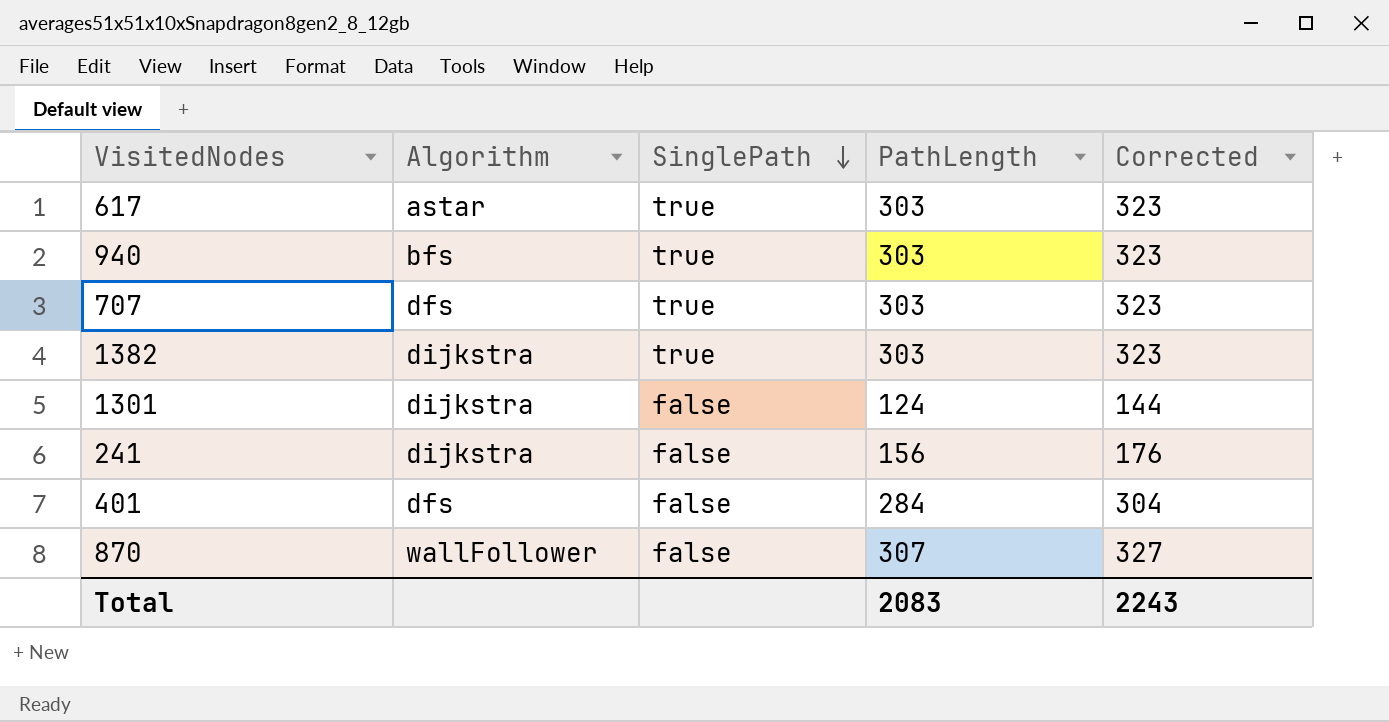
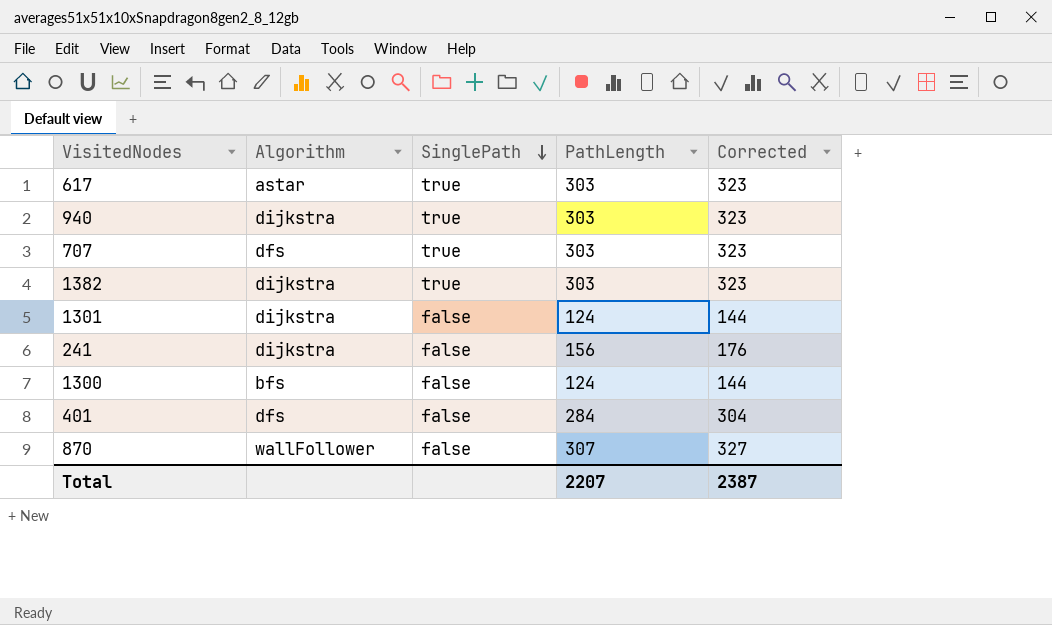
940 | Algorithm: bfs -> dijkstra
row 1300: none -> bfs | false | 124 | 144
Total | PathLength: 2083 -> 2207
Total | Corrected: 2243 -> 2387

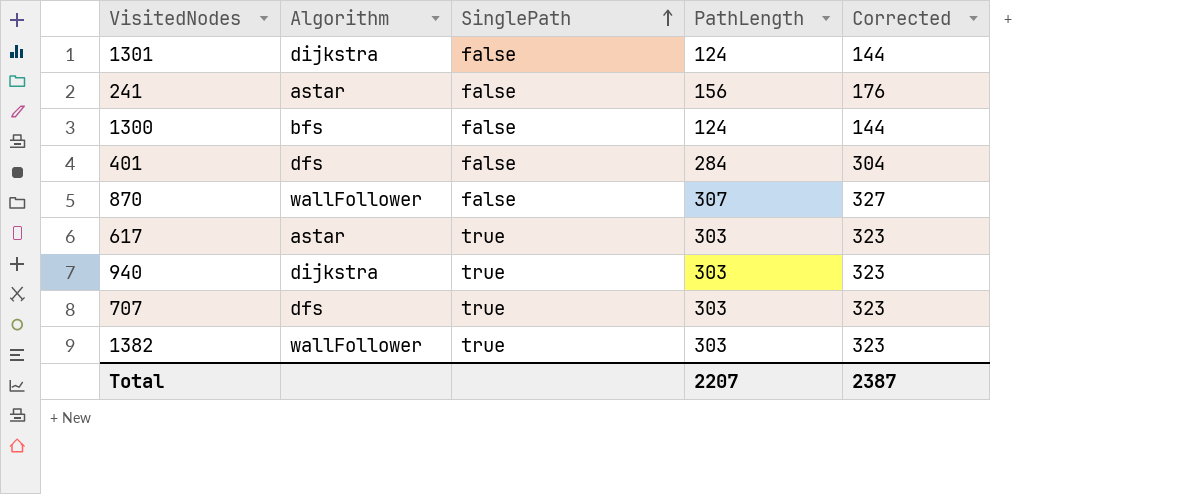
row order: SinglePath descending -> SinglePath ascending
241 | Algorithm: dijkstra -> astar
1382 | Algorithm: dijkstra -> wallFollower

